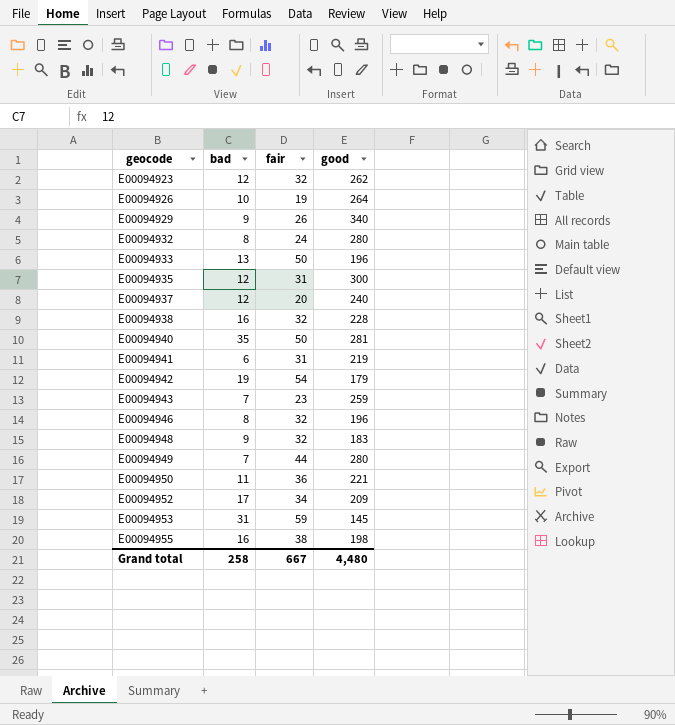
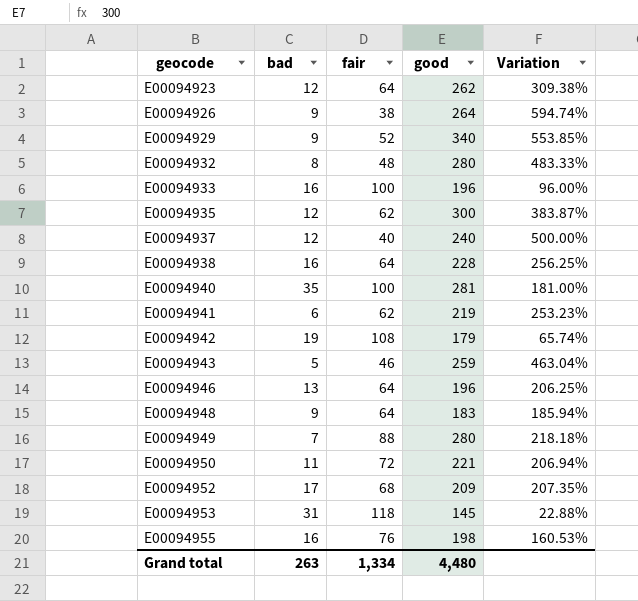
column Variation | formula: none -> ([good] - [fair]) / [fair]
E00094923 | fair: 32 -> 64
E00094926 | bad: 10 -> 9
E00094926 | fair: 19 -> 38
E00094929 | fair: 26 -> 52
E00094932 | fair: 24 -> 48
E00094933 | bad: 13 -> 16
E00094933 | fair: 50 -> 100
E00094935 | fair: 31 -> 62
E00094937 | fair: 20 -> 40
E00094938 | fair: 32 -> 64
E00094940 | fair: 50 -> 100
E00094941 | fair: 31 -> 62
E00094942 | fair: 54 -> 108
E00094943 | bad: 7 -> 5
E00094943 | fair: 23 -> 46
E00094946 | bad: 8 -> 13
E00094946 | fair: 32 -> 64
E00094948 | fair: 32 -> 64
E00094949 | fair: 44 -> 88
E00094950 | fair: 36 -> 72
E00094952 | fair: 34 -> 68
E00094953 | fair: 59 -> 118
E00094955 | fair: 38 -> 76
Grand total | bad: 258 -> 263
Grand total | fair: 667 -> 1,334

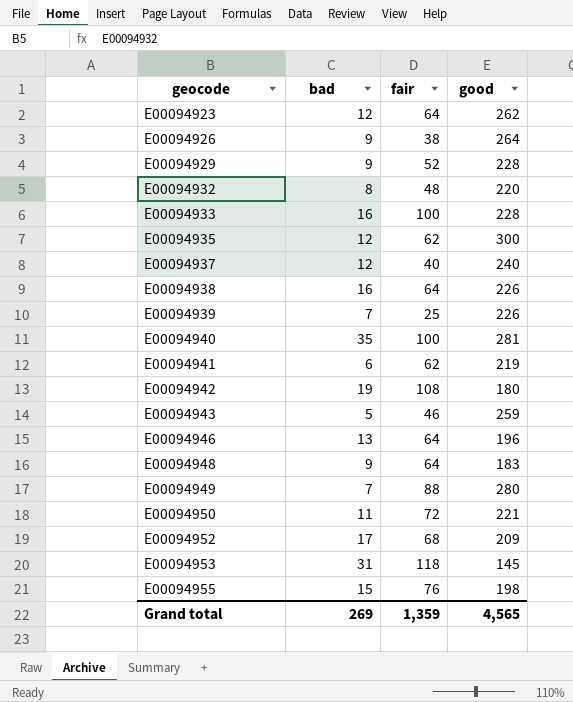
column Variation | formula: ([good] - [fair]) / [fair] -> none
E00094929 | good: 340 -> 228
E00094932 | good: 280 -> 220
E00094933 | good: 196 -> 228
E00094938 | good: 228 -> 226
row E00094939: none -> 7 | 25 | 226
E00094942 | good: 179 -> 180
E00094955 | bad: 16 -> 15
Grand total | bad: 263 -> 269
Grand total | fair: 1,334 -> 1,359
Grand total | good: 4,480 -> 4,565

